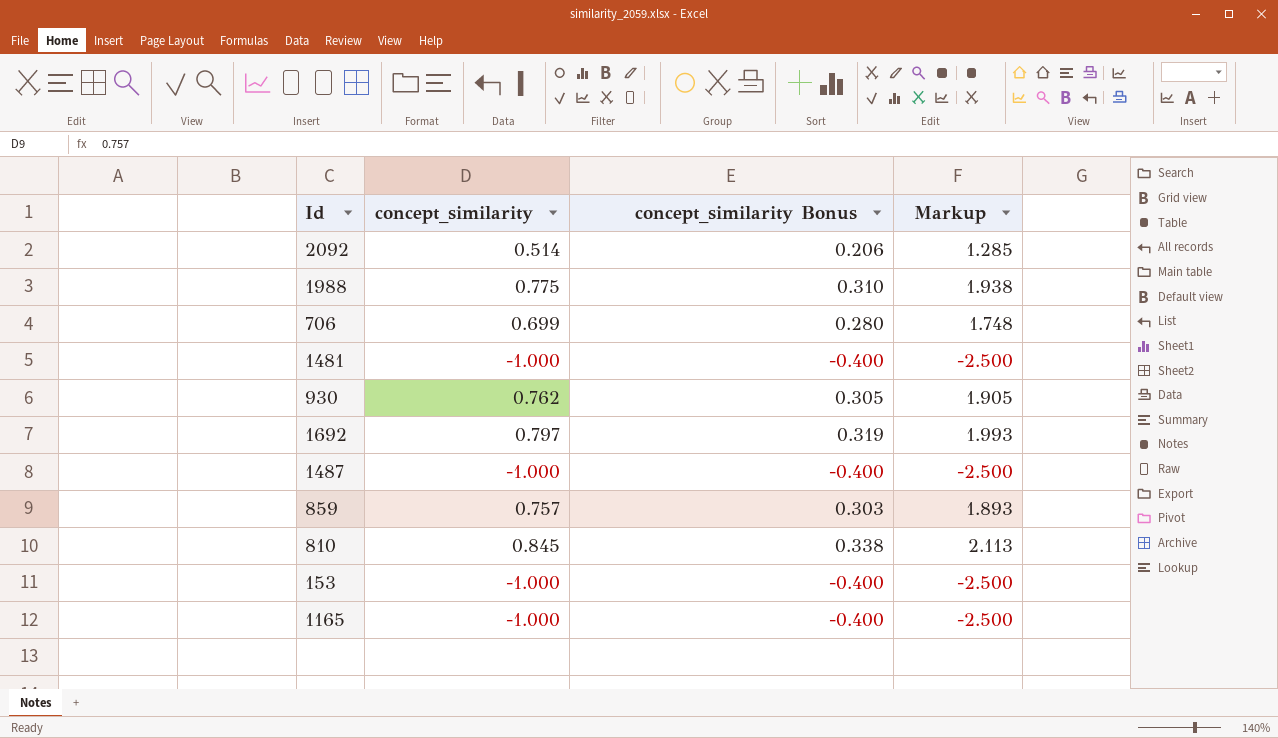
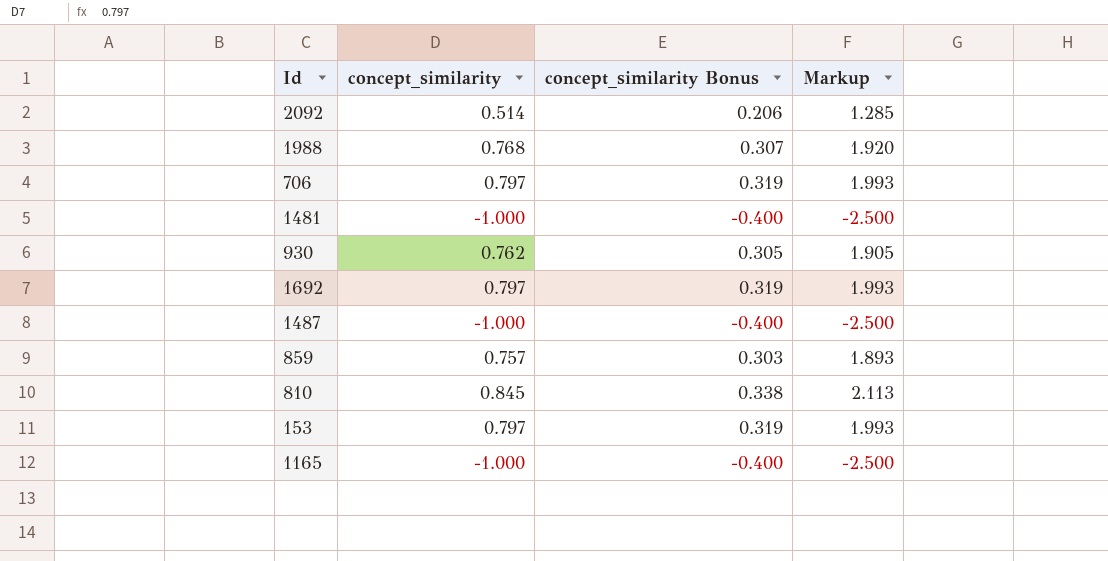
1988 | concept_similarity: 0.775 -> 0.768
1988 | concept_similarity Bonus: 0.310 -> 0.307
1988 | Markup: 1.938 -> 1.920
706 | concept_similarity: 0.699 -> 0.797
706 | concept_similarity Bonus: 0.280 -> 0.319
706 | Markup: 1.748 -> 1.993
153 | concept_similarity: -1.000 -> 0.797
153 | concept_similarity Bonus: -0.400 -> 0.319
153 | Markup: -2.500 -> 1.993

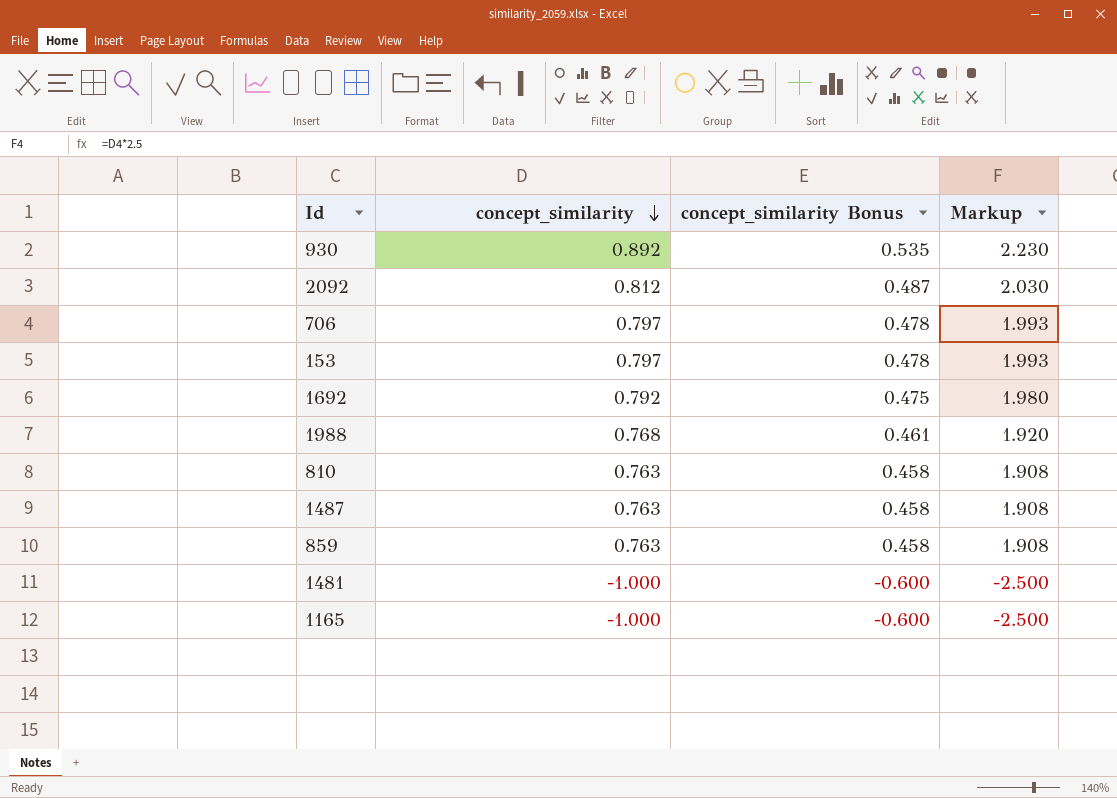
row order: none -> concept_similarity descending
column concept_similarity Bonus | formula: [concept_similarity] * 0.4 -> [concept_similarity] * 0.6
930 | concept_similarity: 0.762 -> 0.892
930 | Markup: 1.905 -> 2.230
2092 | concept_similarity: 0.514 -> 0.812
2092 | Markup: 1.285 -> 2.030
1692 | concept_similarity: 0.797 -> 0.792
1692 | Markup: 1.993 -> 1.980
810 | concept_similarity: 0.845 -> 0.763
810 | Markup: 2.113 -> 1.908
1487 | concept_similarity: -1.000 -> 0.763
1487 | Markup: -2.500 -> 1.908
859 | concept_similarity: 0.757 -> 0.763
859 | Markup: 1.893 -> 1.908

